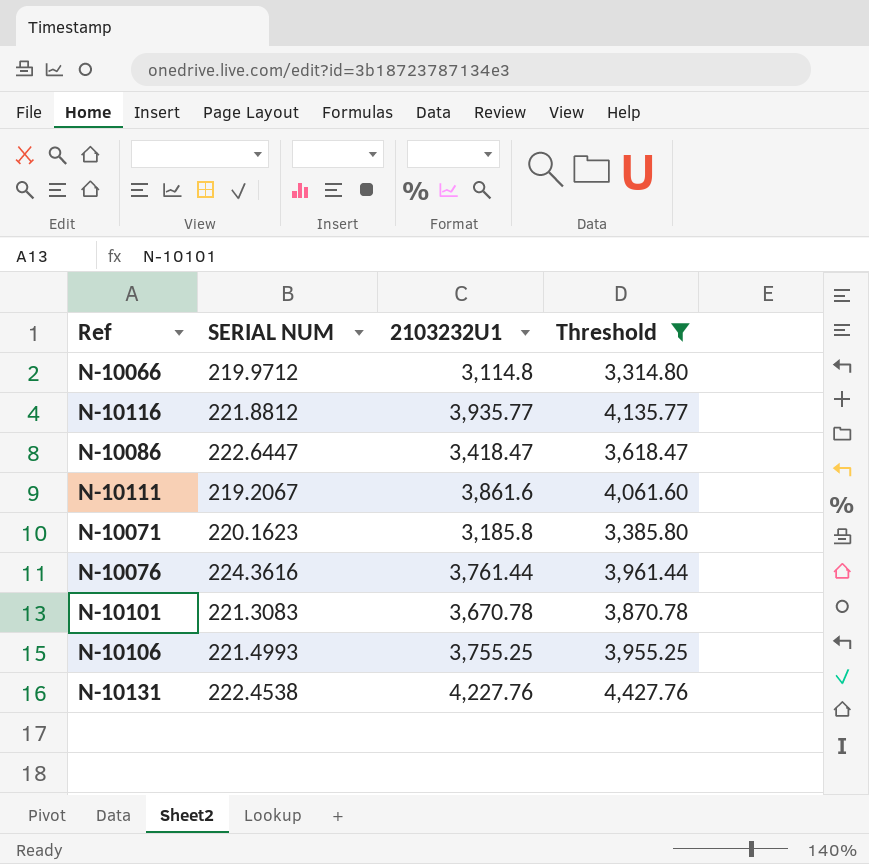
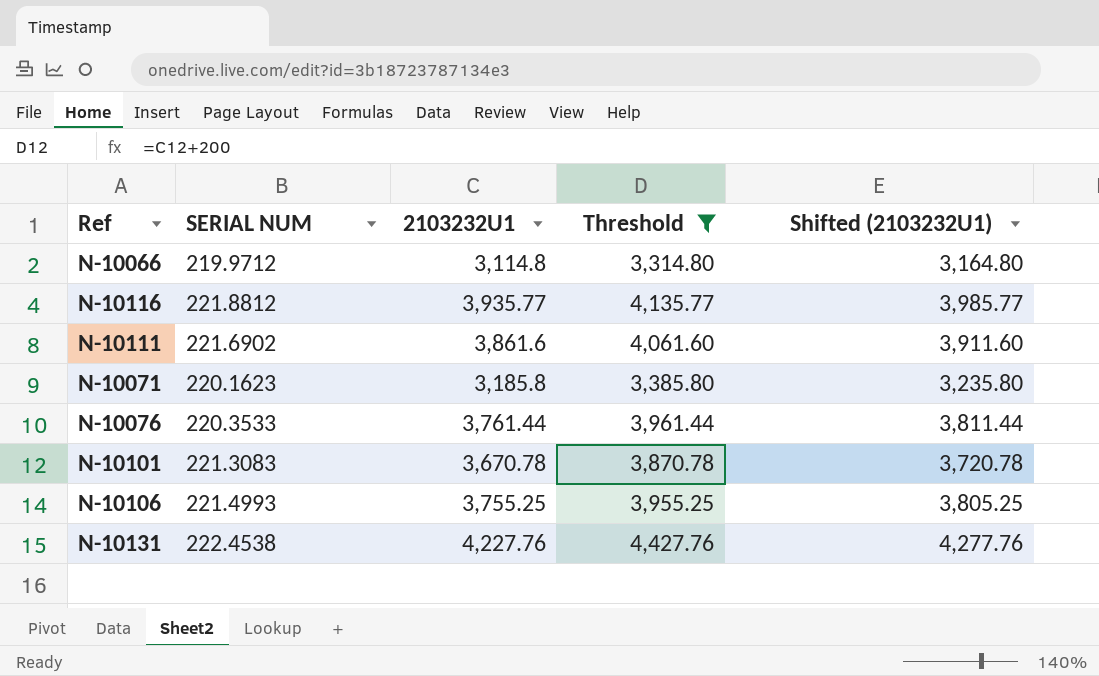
column Shifted (2103232U1) | formula: none -> [2103232U1] + 50
row N-10086: 222.6447 | 3,418.47 | 3,618.47 -> none
N-10111 | SERIAL NUM: 219.2067 -> 221.6902
N-10076 | SERIAL NUM: 224.3616 -> 220.3533

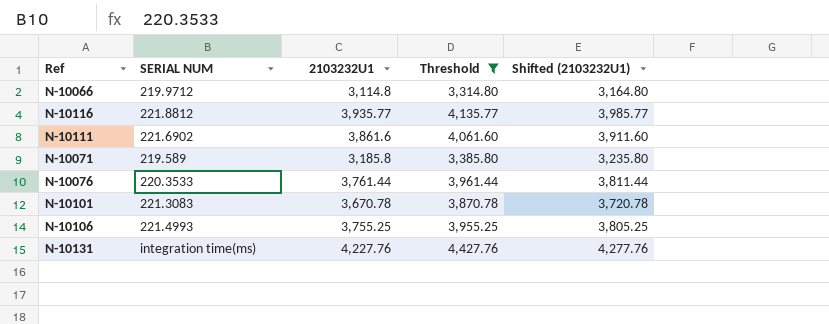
N-10071 | SERIAL NUM: 220.1623 -> 219.589
N-10131 | SERIAL NUM: 222.4538 -> integration time(ms)

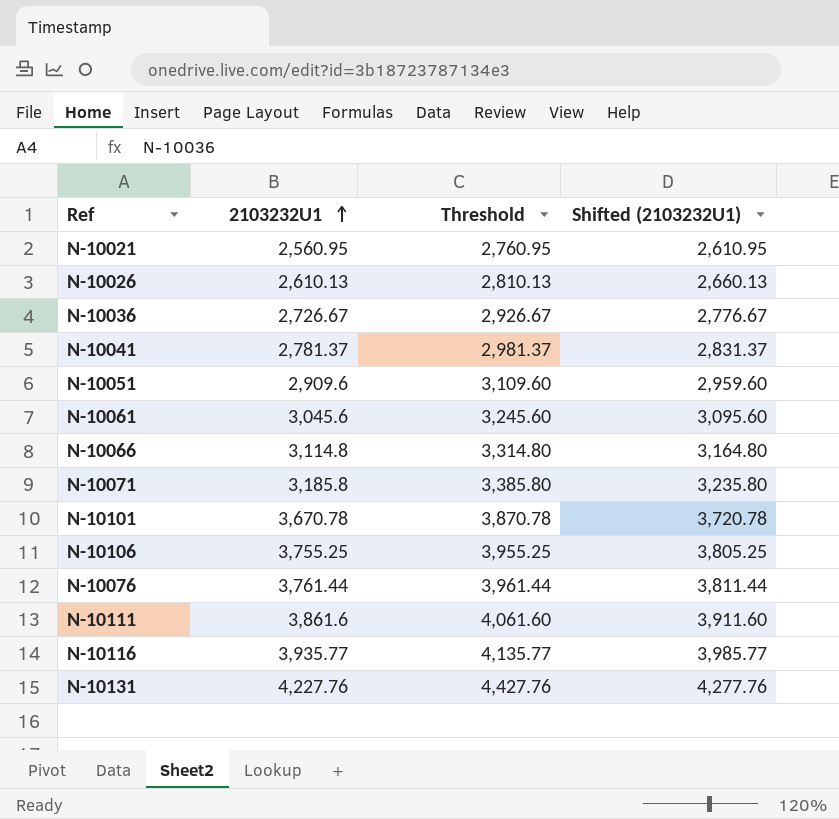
filter: Threshold >= 3,314.80 -> none
row order: none -> 2103232U1 ascending
column SERIAL NUM | position: 2 -> none

